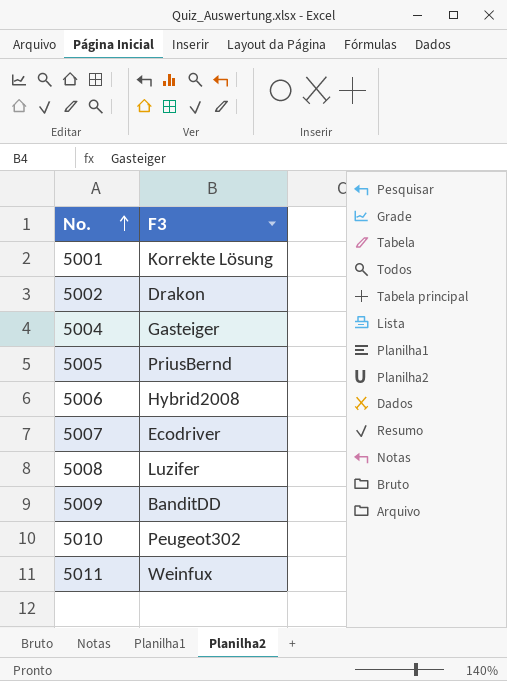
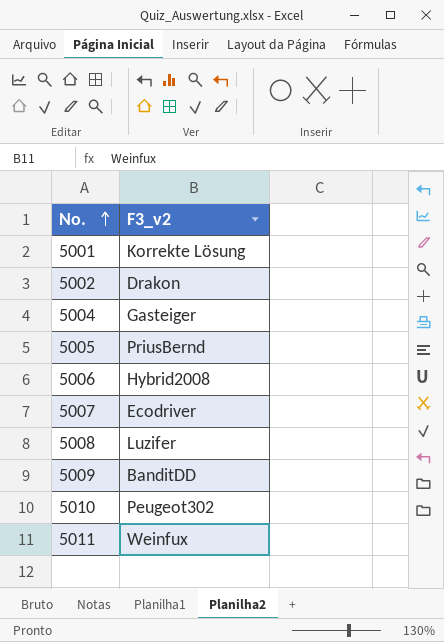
column name: F3 -> F3_v2

